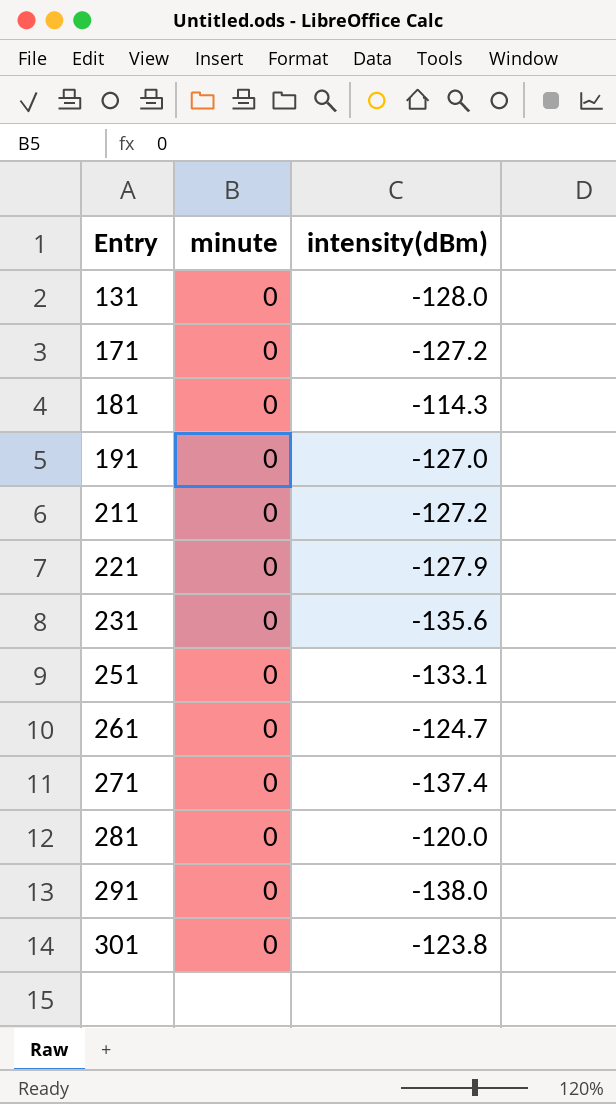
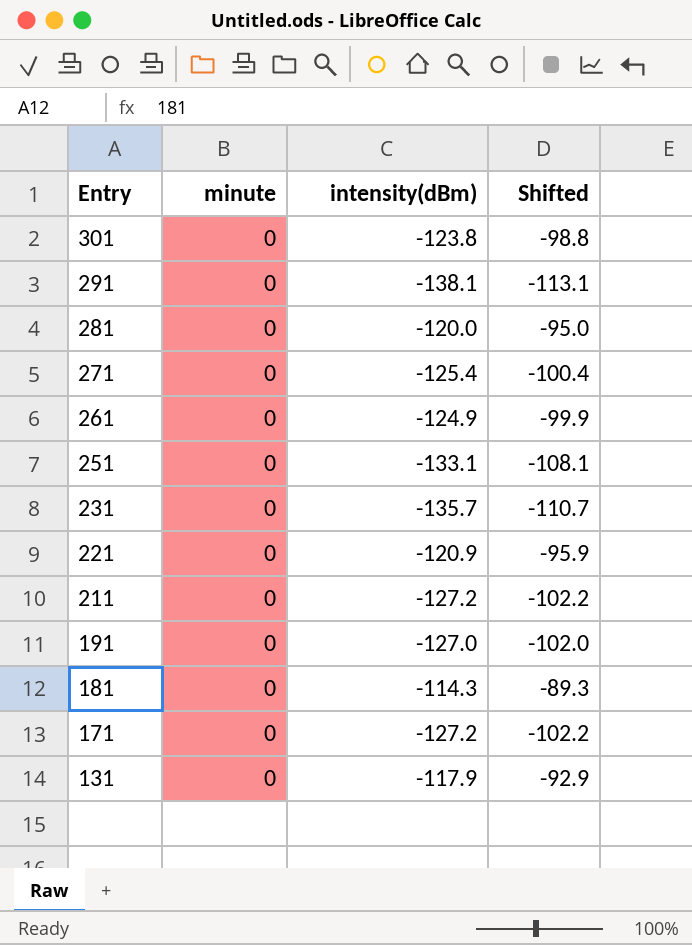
row order: Entry ascending -> Entry descending
column Shifted | formula: none -> [intensity(dBm)] + 25
291 | intensity(dBm): -138.0 -> -138.1
271 | intensity(dBm): -137.4 -> -125.4
261 | intensity(dBm): -124.7 -> -124.9
231 | intensity(dBm): -135.6 -> -135.7
221 | intensity(dBm): -127.9 -> -120.9
131 | intensity(dBm): -128.0 -> -117.9

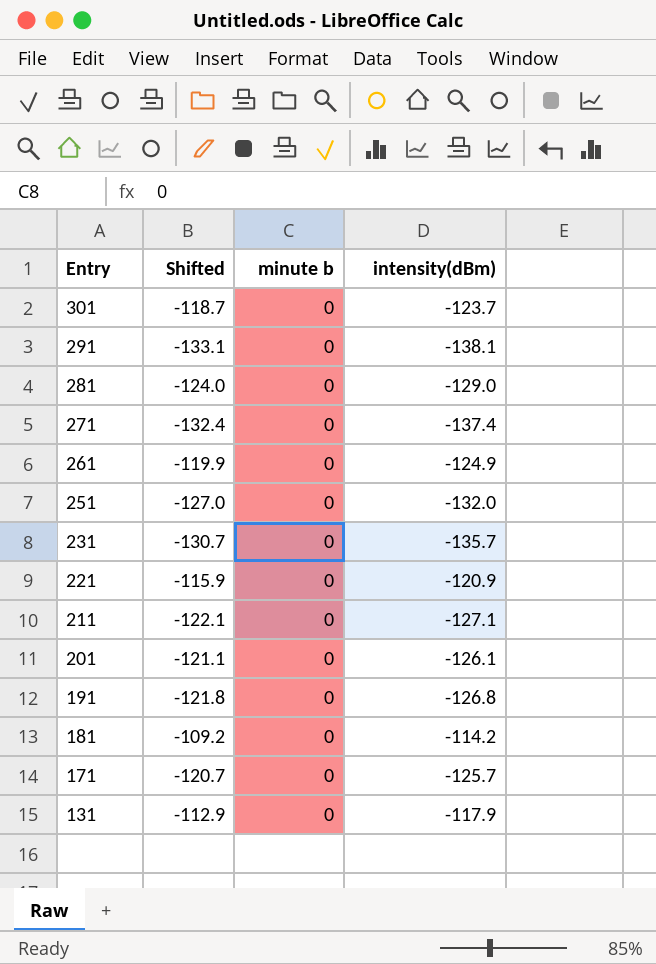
column Shifted | formula: [intensity(dBm)] + 25 -> [intensity(dBm)] + 5
column Shifted | position: 4 -> 2
column name: minute -> minute b
301 | intensity(dBm): -123.8 -> -123.7
281 | intensity(dBm): -120.0 -> -129.0
271 | intensity(dBm): -125.4 -> -137.4
251 | intensity(dBm): -133.1 -> -132.0
211 | intensity(dBm): -127.2 -> -127.1
row 201: none -> -121.1 | 0 | -126.1
191 | intensity(dBm): -127.0 -> -126.8
181 | intensity(dBm): -114.3 -> -114.2
171 | intensity(dBm): -127.2 -> -125.7

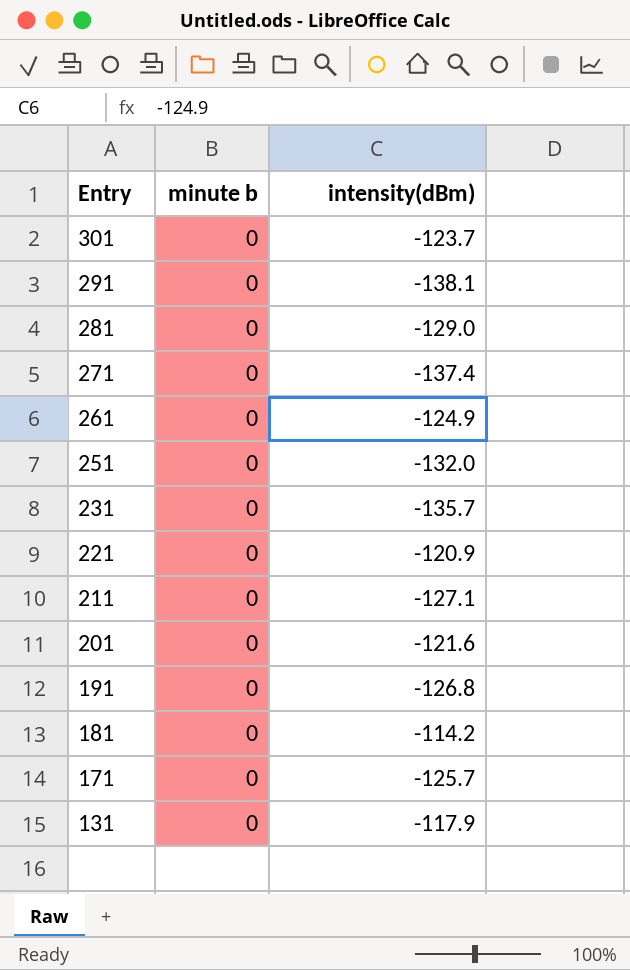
column Shifted | formula: [intensity(dBm)] + 5 -> none
201 | intensity(dBm): -126.1 -> -121.6

